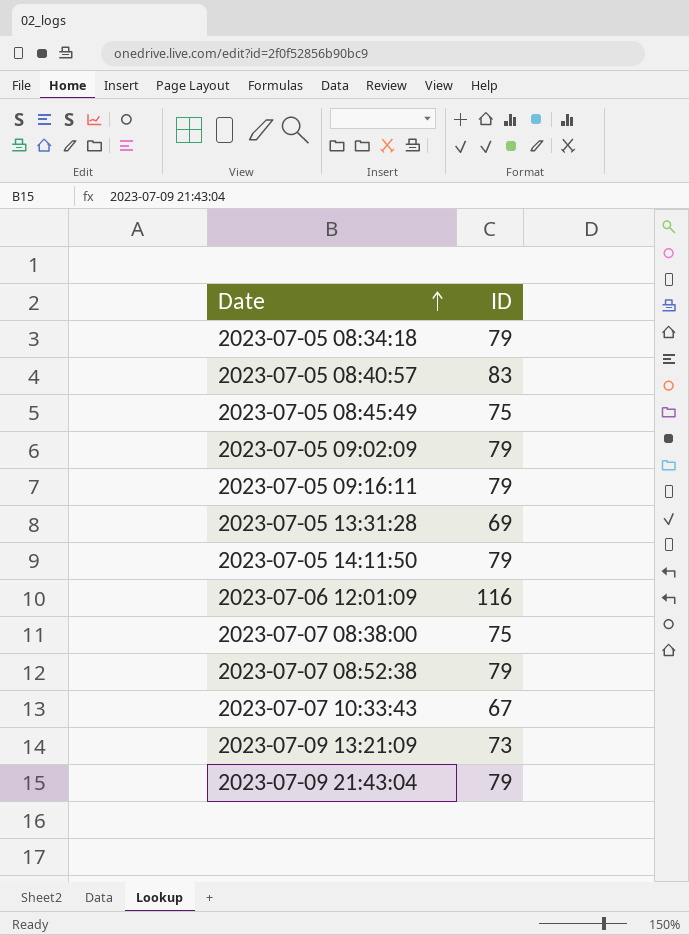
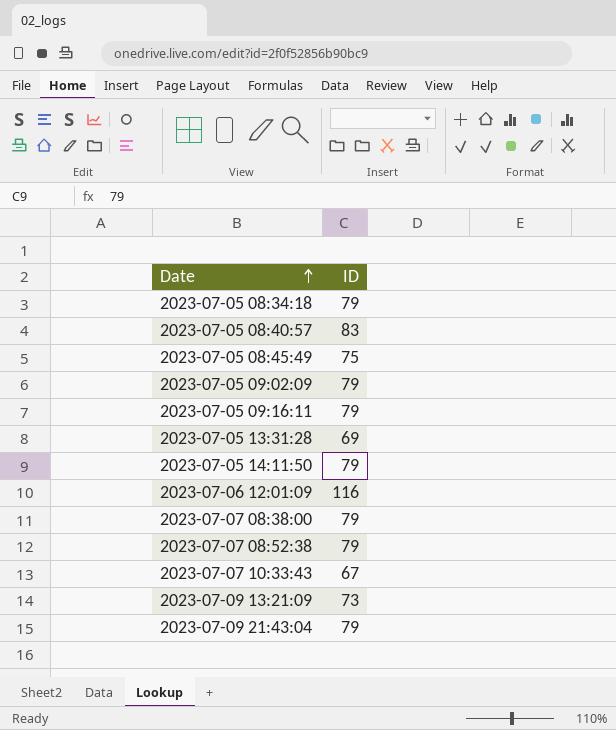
2023-07-07 08:38:00 | ID: 75 -> 79

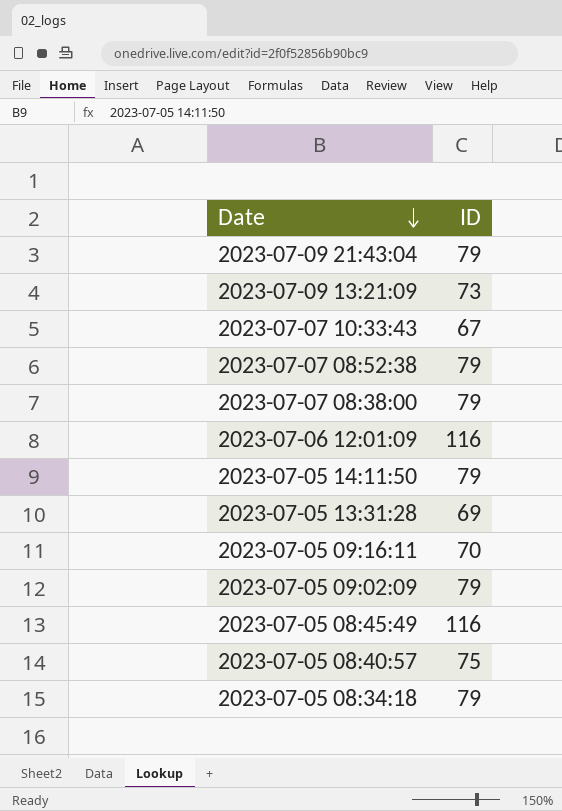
row order: Date ascending -> Date descending
2023-07-05 09:16:11 | ID: 79 -> 70
2023-07-05 08:45:49 | ID: 75 -> 116
2023-07-05 08:40:57 | ID: 83 -> 75

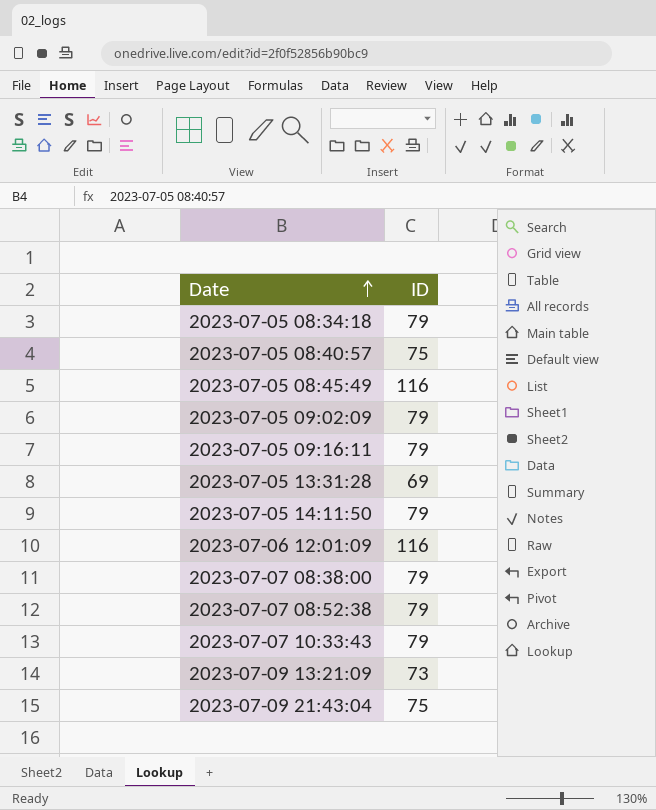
row order: Date descending -> Date ascending
2023-07-05 09:16:11 | ID: 70 -> 79
2023-07-07 10:33:43 | ID: 67 -> 79
2023-07-09 21:43:04 | ID: 79 -> 75

